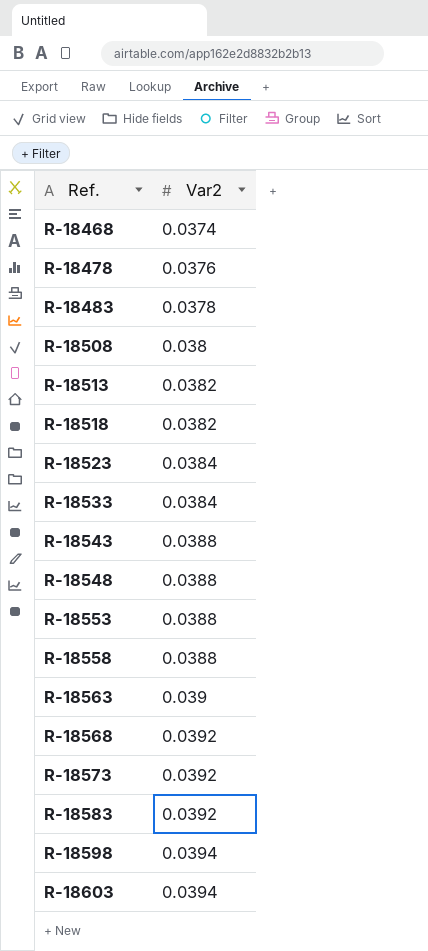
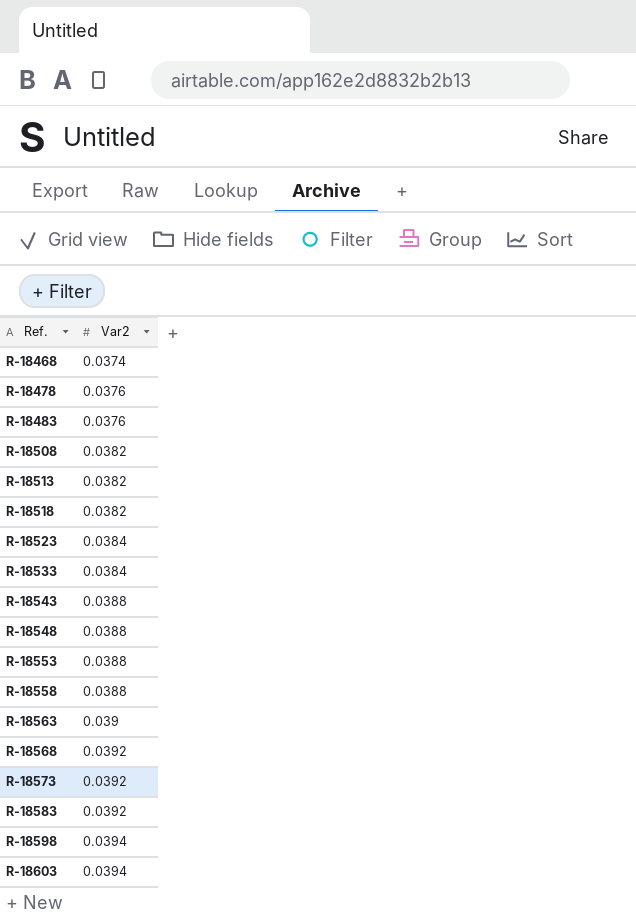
R-18483 | Var2: 0.0378 -> 0.0376
R-18508 | Var2: 0.038 -> 0.0382

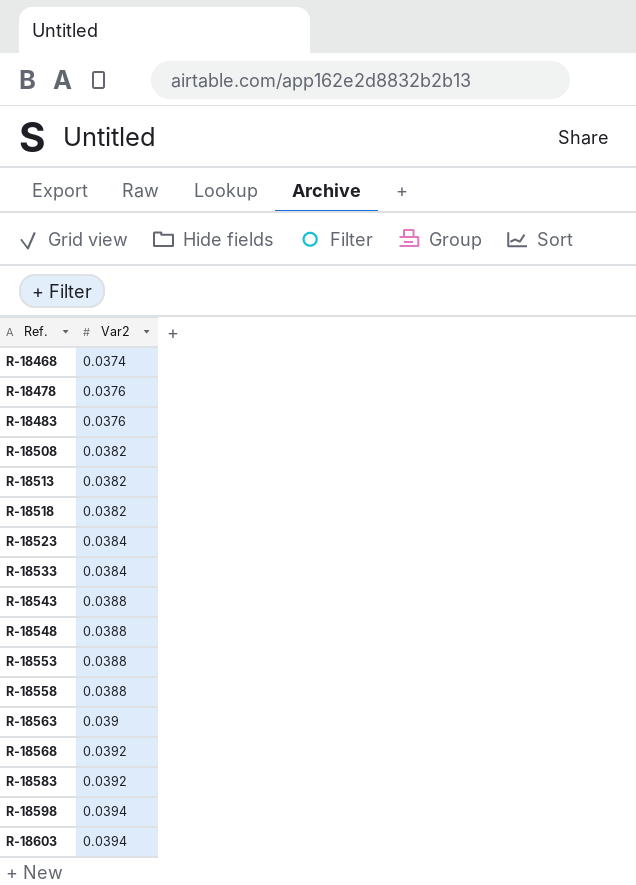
row R-18573: 0.0392 -> none

